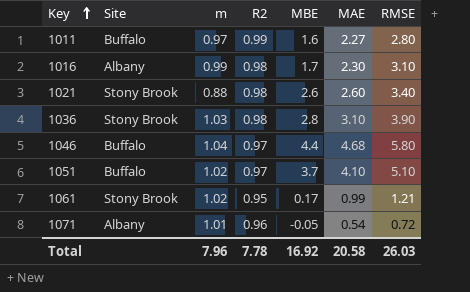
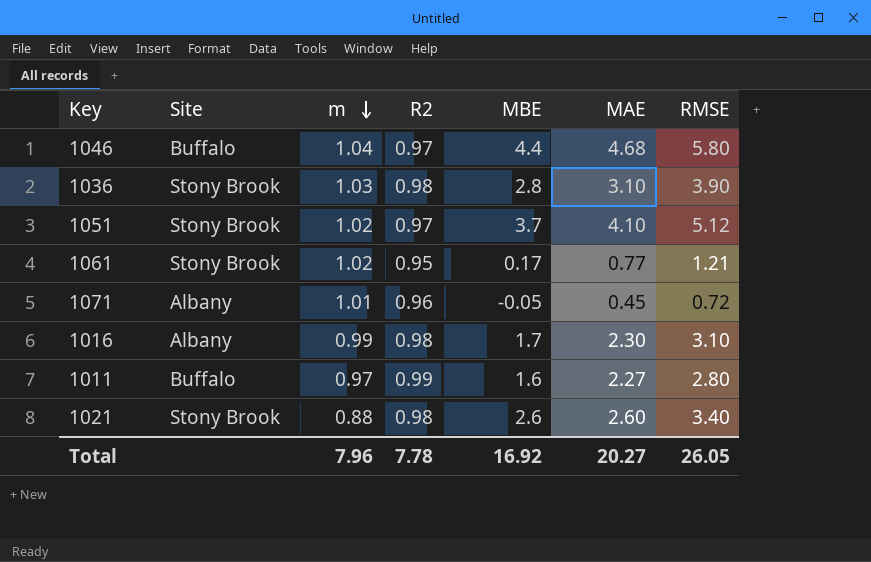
row order: Key ascending -> m descending
1051 | Site: Buffalo -> Stony Brook
1051 | RMSE: 5.10 -> 5.12
1061 | MAE: 0.99 -> 0.77
1071 | MAE: 0.54 -> 0.45
Total | MAE: 20.58 -> 20.27
Total | RMSE: 26.03 -> 26.05

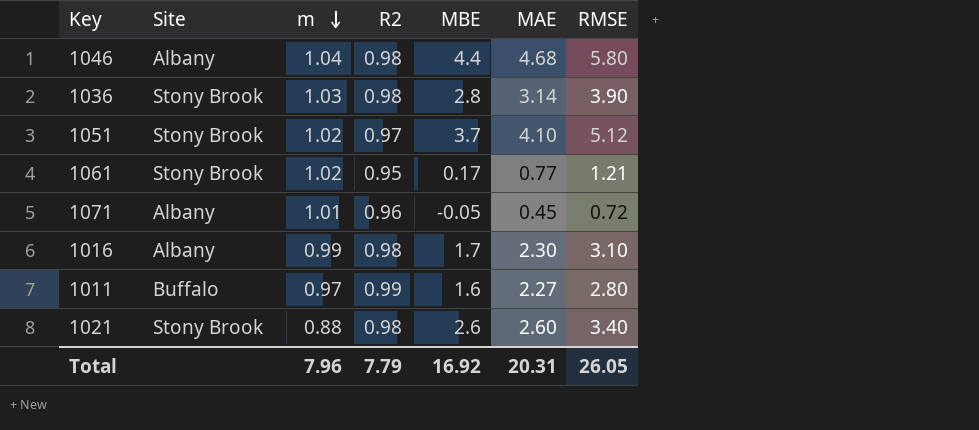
1046 | Site: Buffalo -> Albany
1046 | R2: 0.97 -> 0.98
1036 | MAE: 3.10 -> 3.14
Total | R2: 7.78 -> 7.79
Total | MAE: 20.27 -> 20.31

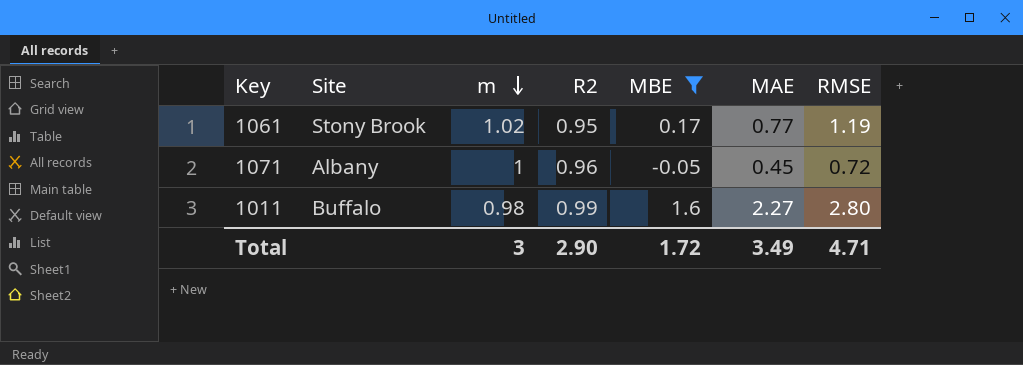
filter: none -> MBE <= 1.6
1061 | RMSE: 1.21 -> 1.19
1071 | m: 1.01 -> 1
1011 | m: 0.97 -> 0.98
Total | m: 7.96 -> 3
Total | R2: 7.79 -> 2.90
Total | MBE: 16.92 -> 1.72
Total | MAE: 20.31 -> 3.49
Total | RMSE: 26.05 -> 4.71

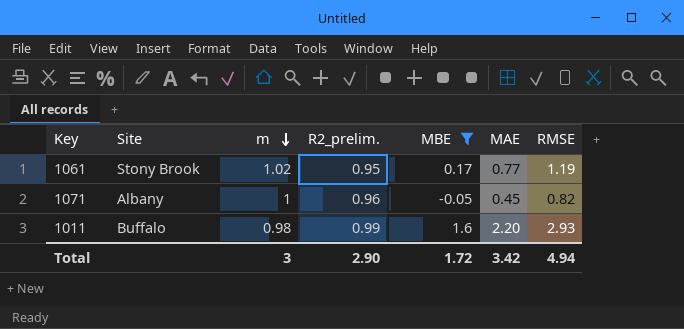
column name: R2 -> R2_prelim.
1071 | RMSE: 0.72 -> 0.82
1011 | MAE: 2.27 -> 2.20
1011 | RMSE: 2.80 -> 2.93
Total | MAE: 3.49 -> 3.42
Total | RMSE: 4.71 -> 4.94

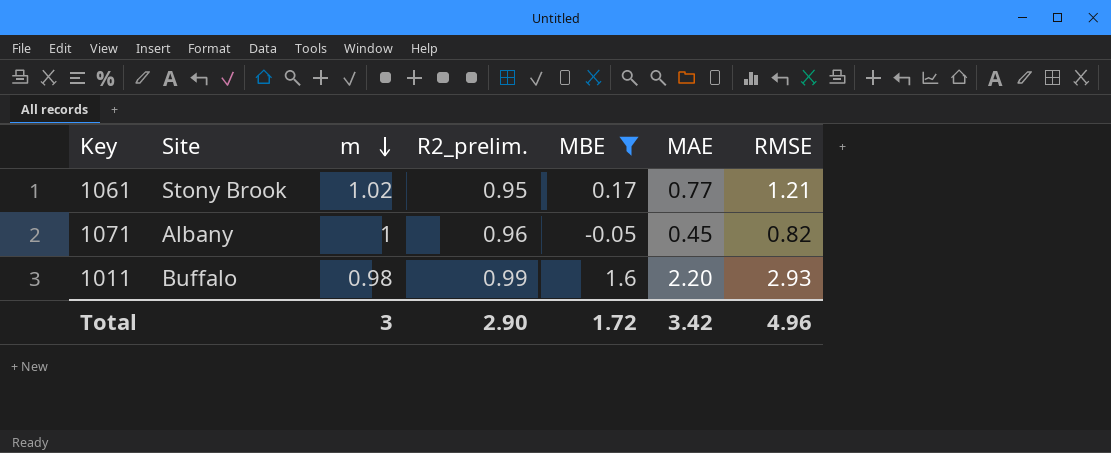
1061 | RMSE: 1.19 -> 1.21
Total | RMSE: 4.94 -> 4.96

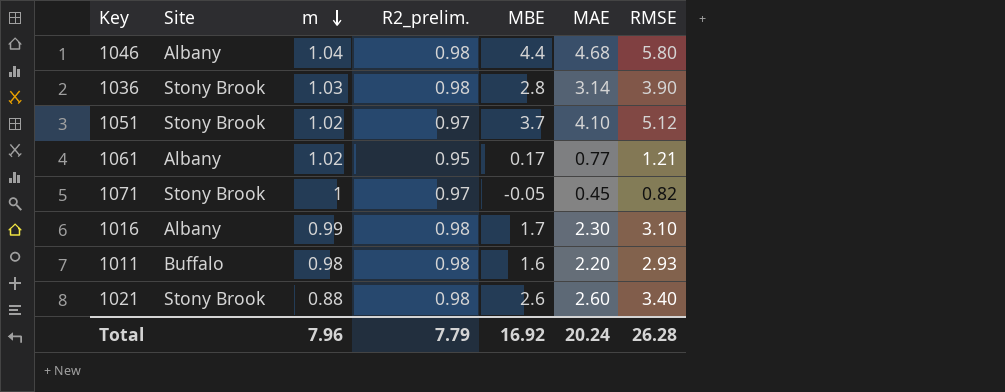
filter: MBE <= 1.6 -> none
1061 | Site: Stony Brook -> Albany
1071 | Site: Albany -> Stony Brook
1071 | R2_prelim.: 0.96 -> 0.97
1011 | R2_prelim.: 0.99 -> 0.98
Total | m: 3 -> 7.96
Total | R2_prelim.: 2.90 -> 7.79
Total | MBE: 1.72 -> 16.92
Total | MAE: 3.42 -> 20.24
Total | RMSE: 4.96 -> 26.28

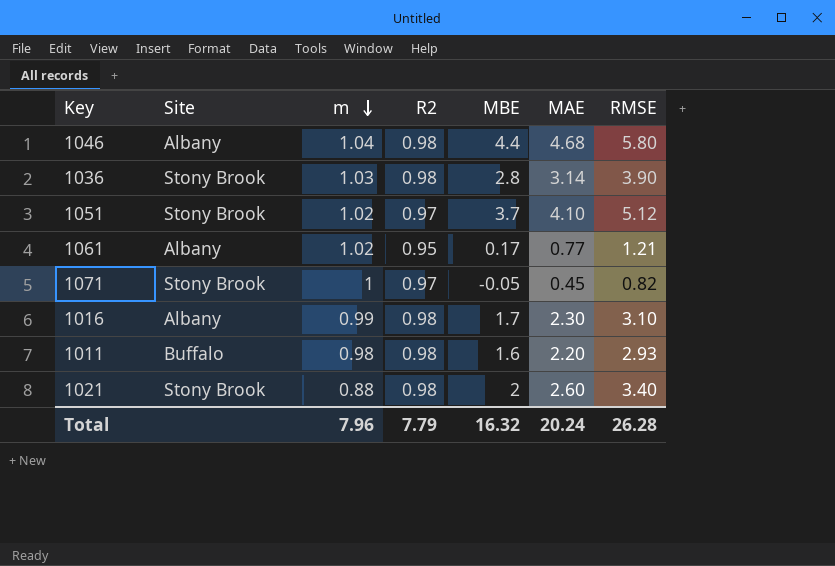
column name: R2_prelim. -> R2
1021 | MBE: 2.6 -> 2
Total | MBE: 16.92 -> 16.32

